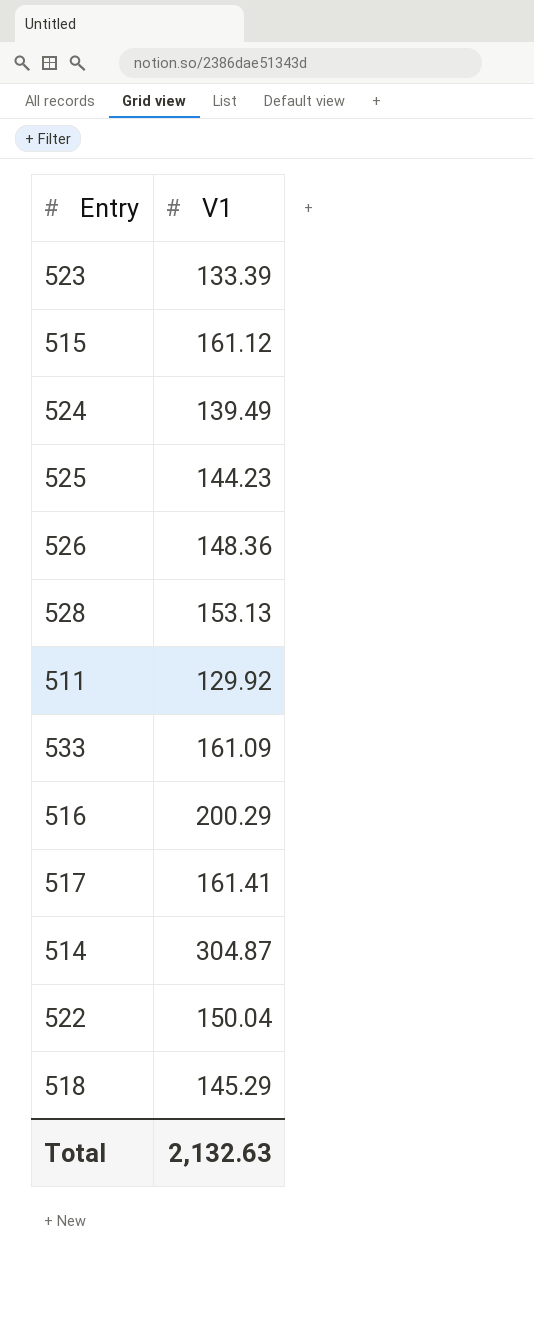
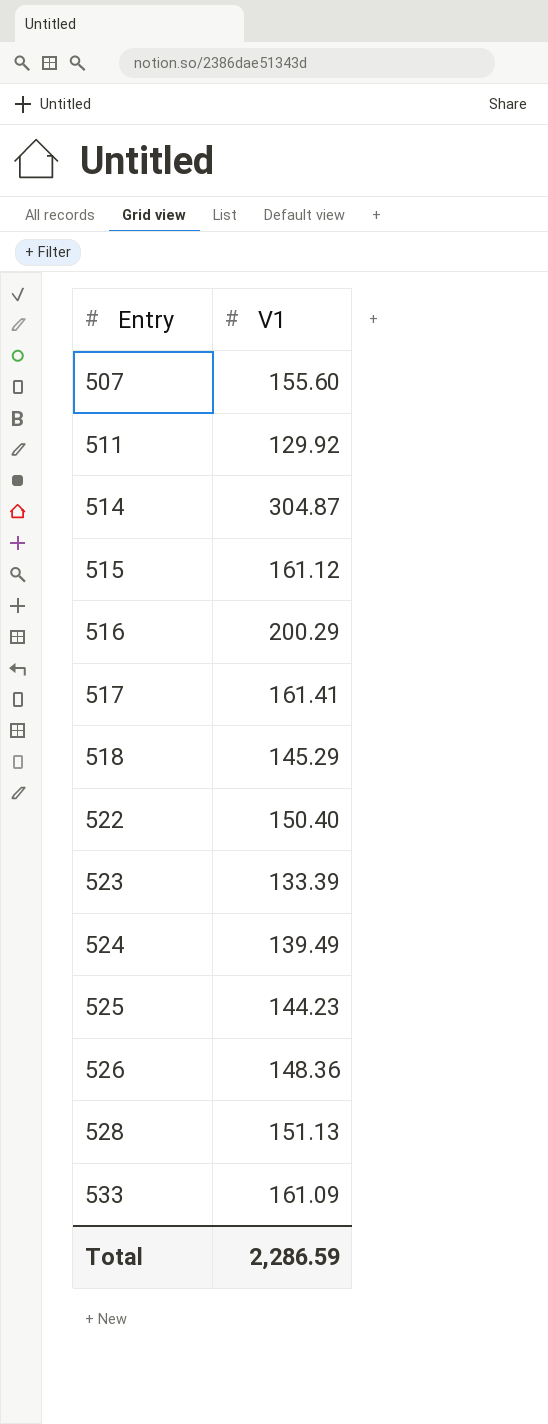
row order: none -> Entry ascending
row 507: none -> 155.60
522 | V1: 150.04 -> 150.40
528 | V1: 153.13 -> 151.13
Total | V1: 2,132.63 -> 2,286.59

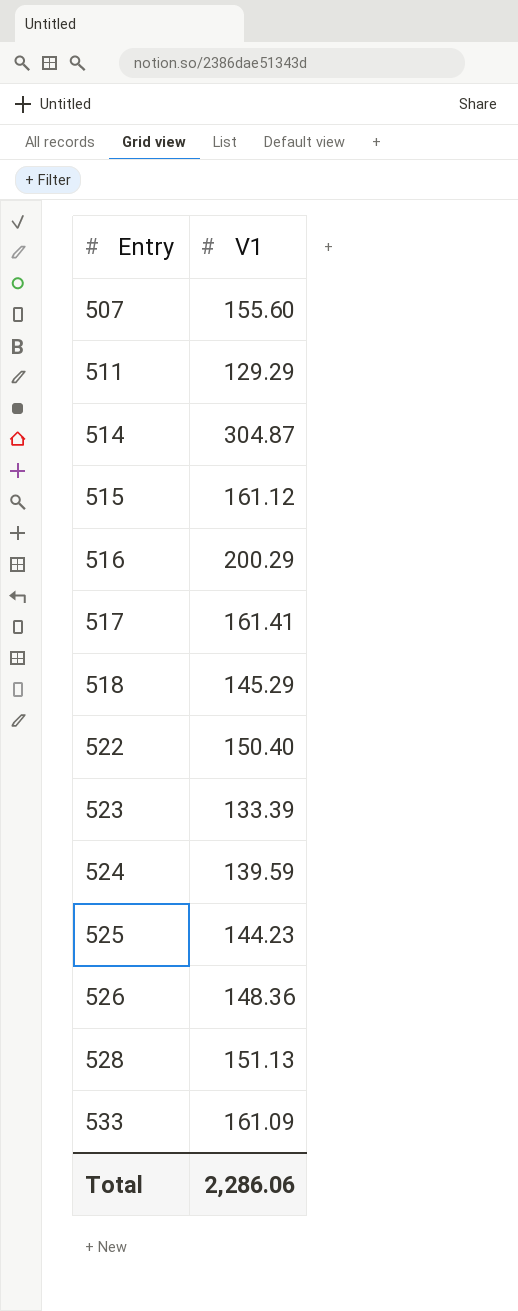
511 | V1: 129.92 -> 129.29
524 | V1: 139.49 -> 139.59
Total | V1: 2,286.59 -> 2,286.06

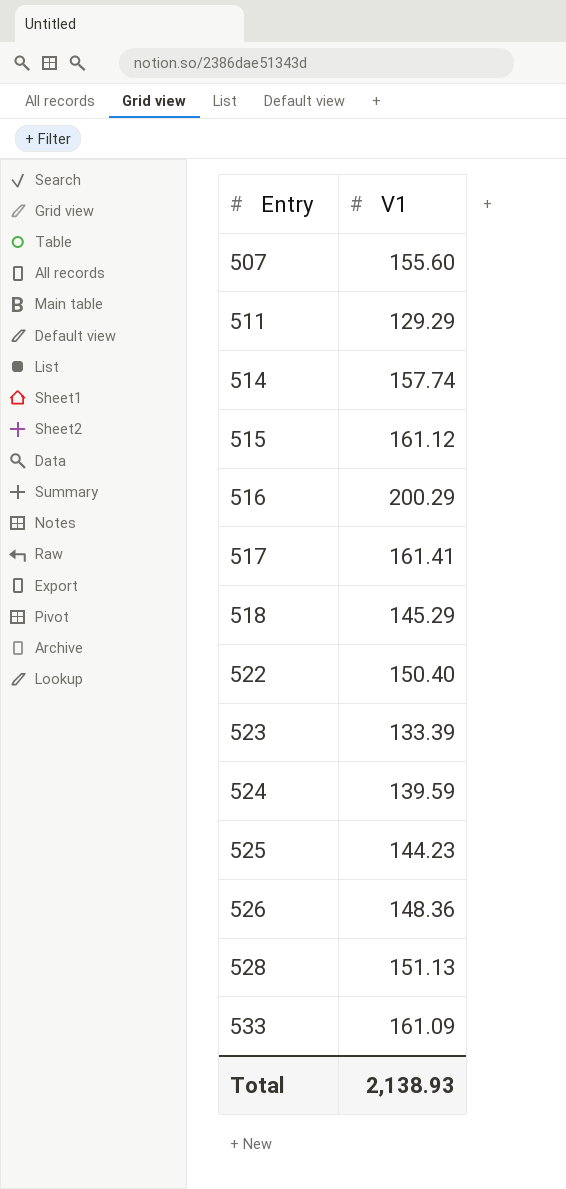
514 | V1: 304.87 -> 157.74
Total | V1: 2,286.06 -> 2,138.93

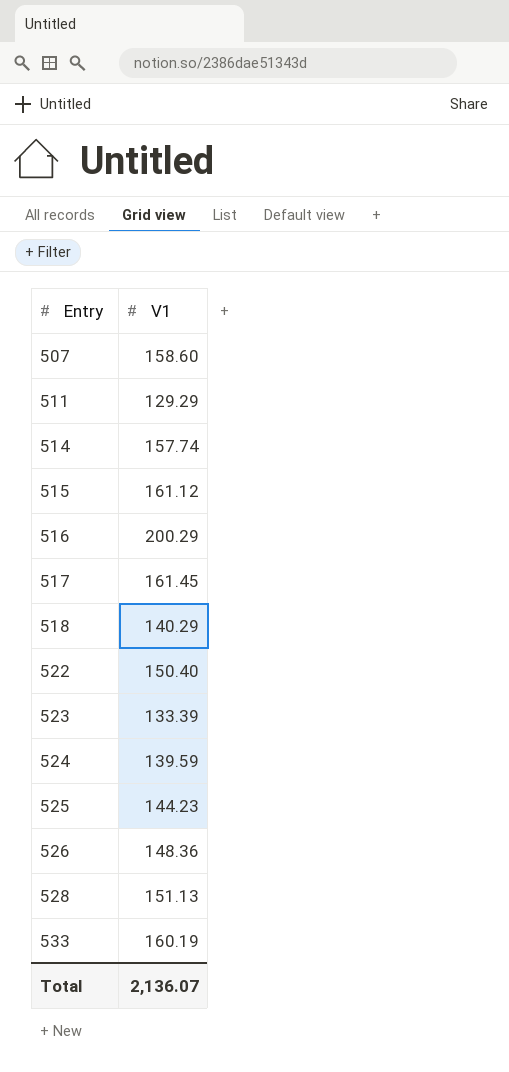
507 | V1: 155.60 -> 158.60
517 | V1: 161.41 -> 161.45
518 | V1: 145.29 -> 140.29
533 | V1: 161.09 -> 160.19
Total | V1: 2,138.93 -> 2,136.07

